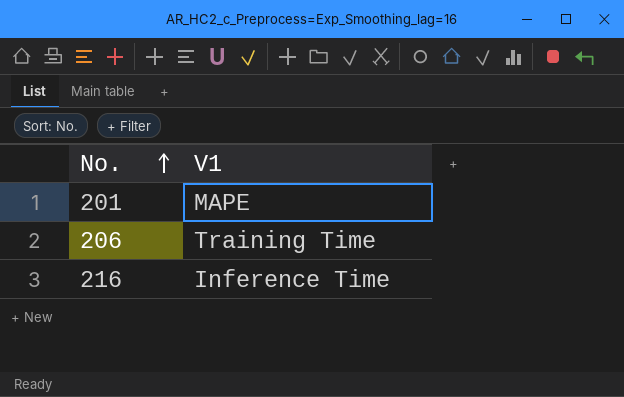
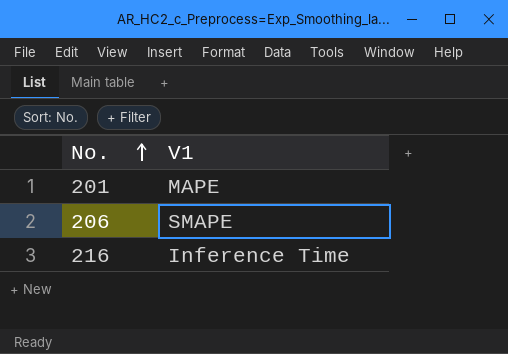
206 | V1: Training Time -> SMAPE

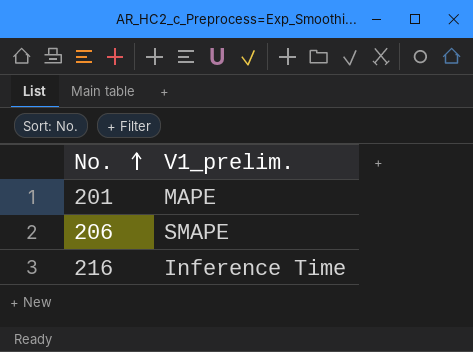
column name: V1 -> V1_prelim.

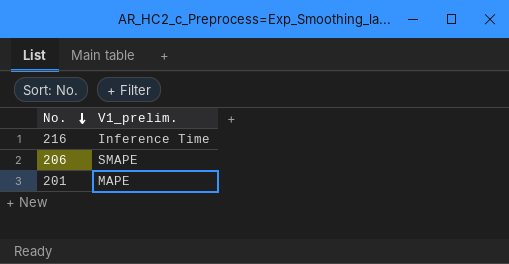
row order: No. ascending -> No. descending

